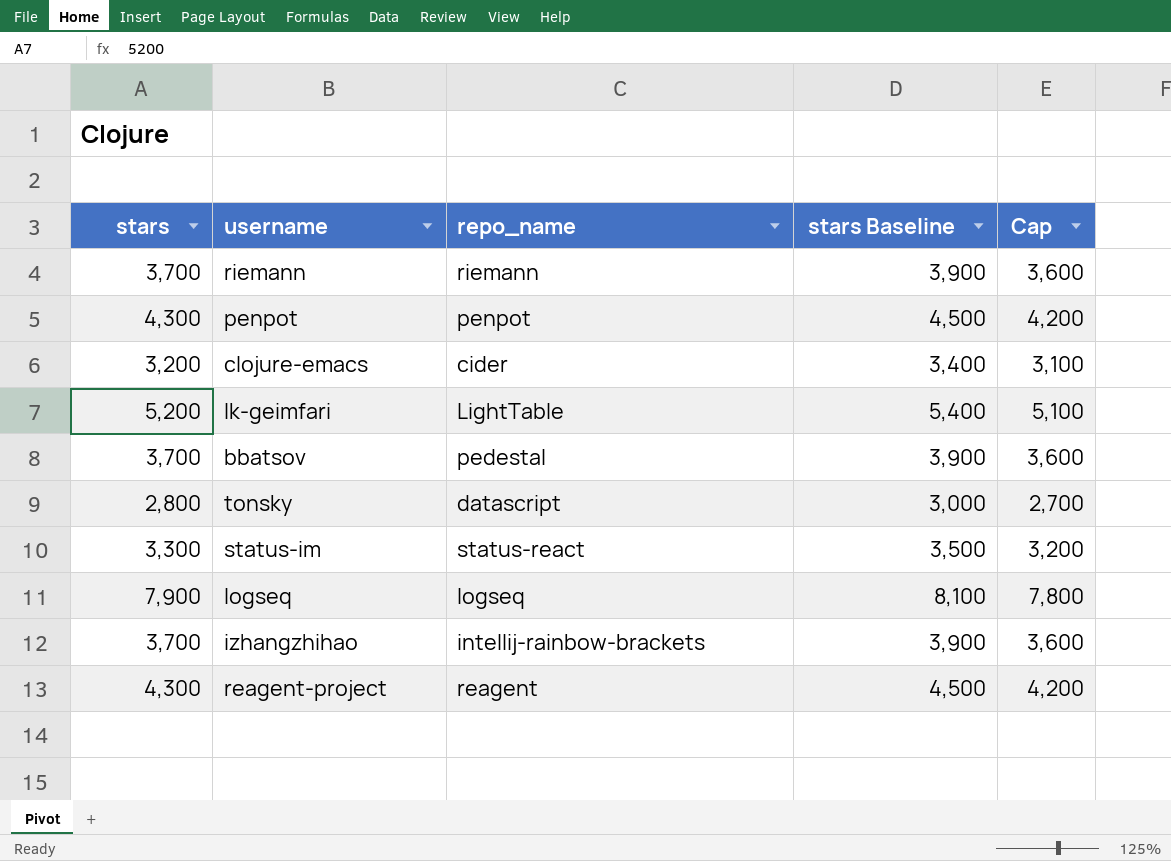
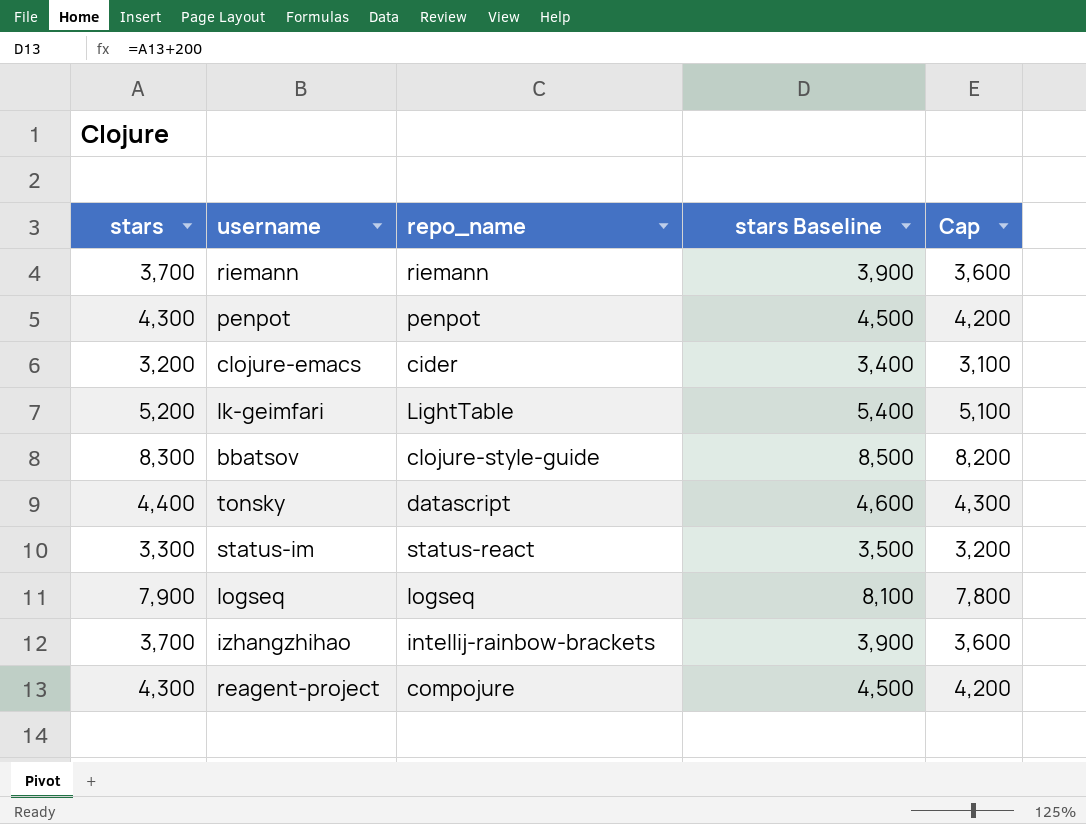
bbatsov | stars: 3,700 -> 8,300
bbatsov | repo_name: pedestal -> clojure-style-guide
bbatsov | stars Baseline: 3,900 -> 8,500
bbatsov | Cap: 3,600 -> 8,200
tonsky | stars: 2,800 -> 4,400
tonsky | stars Baseline: 3,000 -> 4,600
tonsky | Cap: 2,700 -> 4,300
reagent-project | repo_name: reagent -> compojure

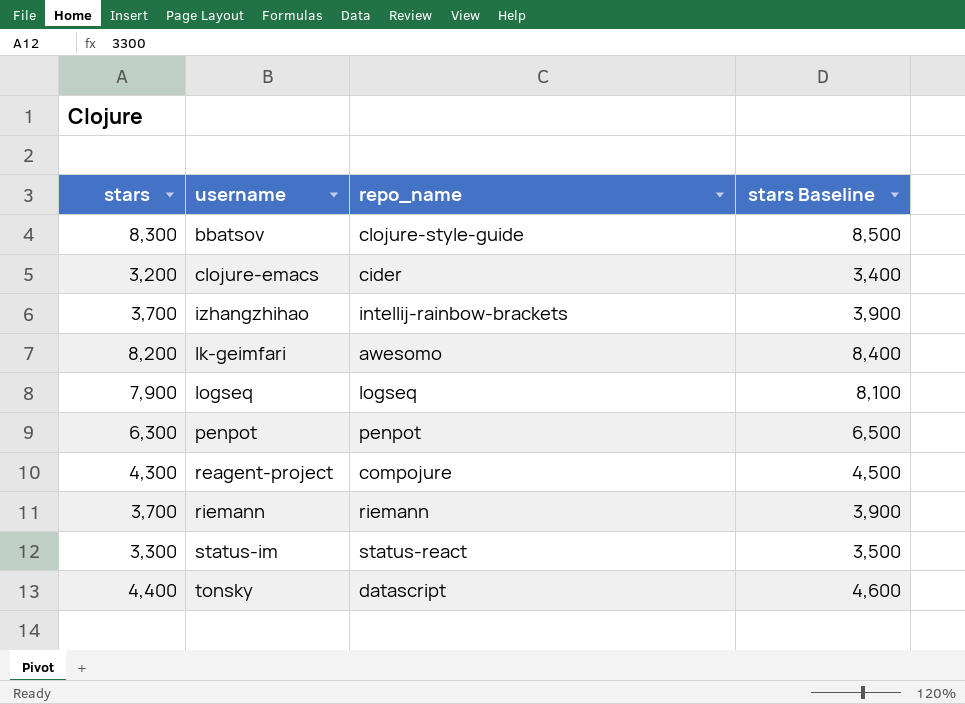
row order: none -> username ascending
column Cap | formula: [stars] - 100 -> none
lk-geimfari | stars: 5,200 -> 8,200
lk-geimfari | repo_name: LightTable -> awesomo
lk-geimfari | stars Baseline: 5,400 -> 8,400
penpot | stars: 4,300 -> 6,300
penpot | stars Baseline: 4,500 -> 6,500

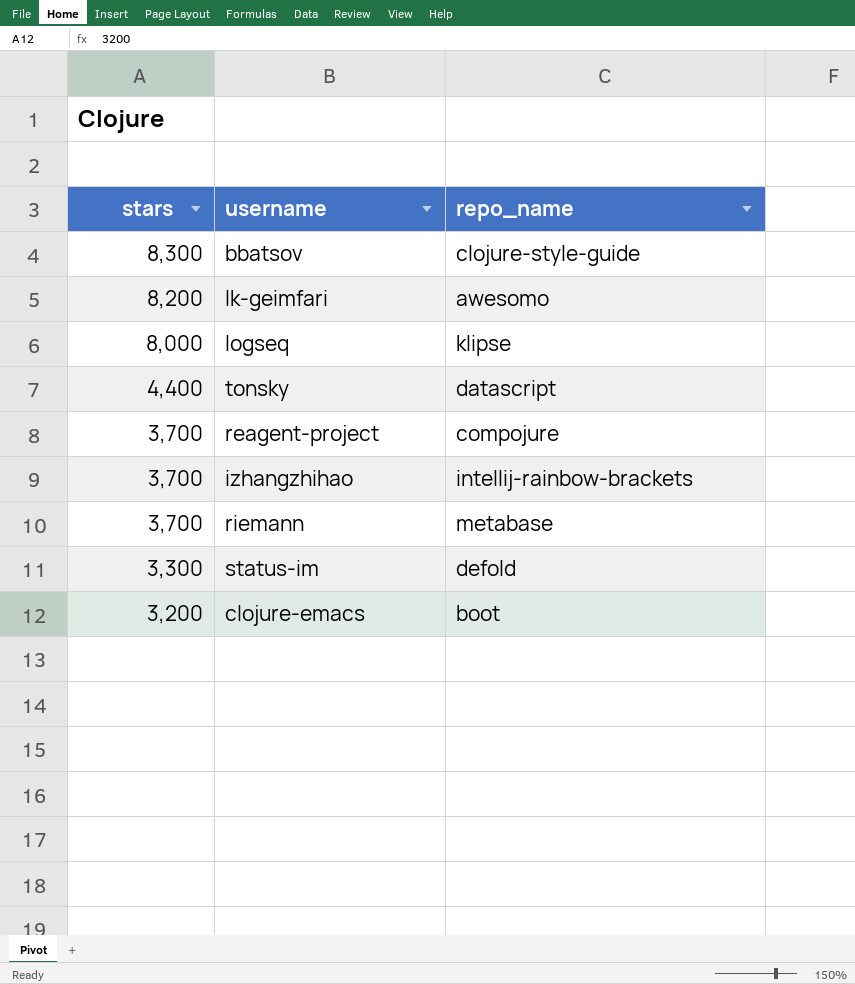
row order: username ascending -> stars descending
column stars Baseline | formula: [stars] + 200 -> none
row penpot: 6,300 | penpot | 6,500 -> none
logseq | stars: 7,900 -> 8,000
logseq | repo_name: logseq -> klipse
reagent-project | stars: 4,300 -> 3,700
riemann | repo_name: riemann -> metabase
status-im | repo_name: status-react -> defold
clojure-emacs | repo_name: cider -> boot

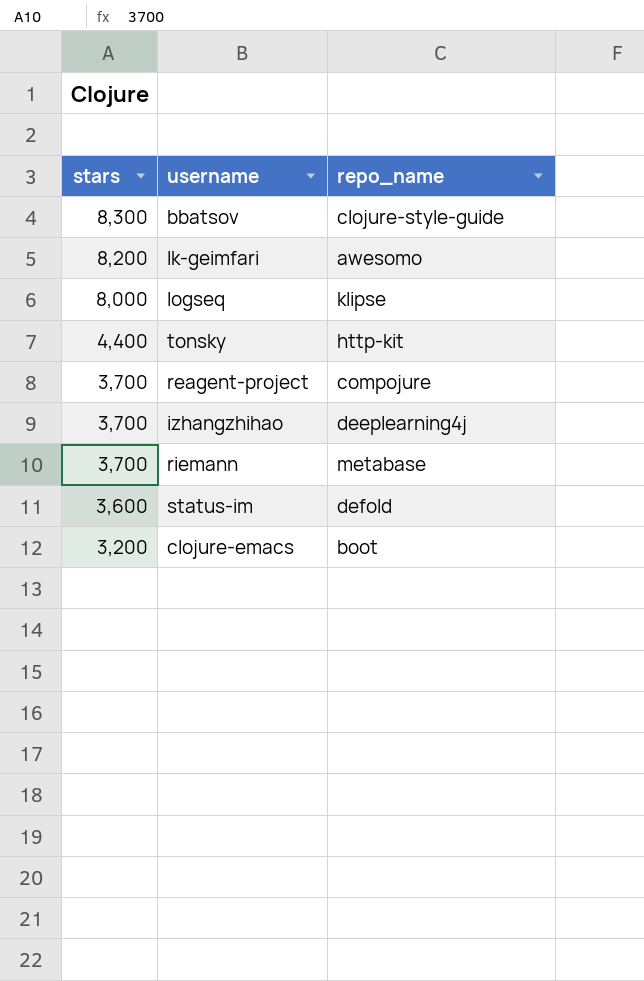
tonsky | repo_name: datascript -> http-kit
izhangzhihao | repo_name: intellij-rainbow-brackets -> deeplearning4j
status-im | stars: 3,300 -> 3,600

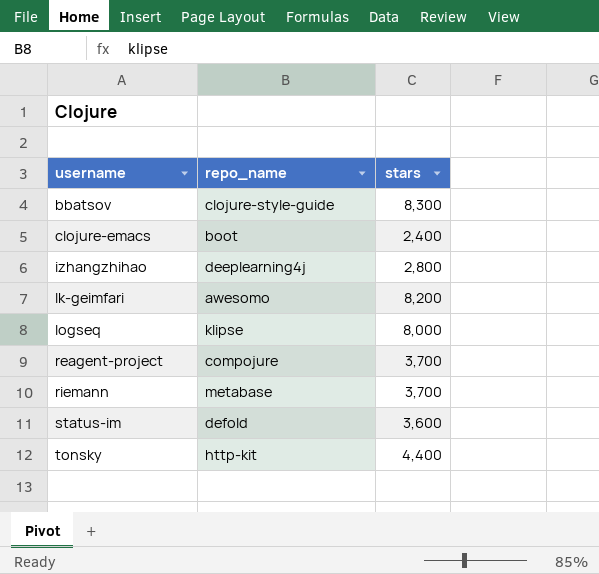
row order: stars descending -> username ascending
column stars | position: 1 -> 3
clojure-emacs | stars: 3,200 -> 2,400
izhangzhihao | stars: 3,700 -> 2,800

